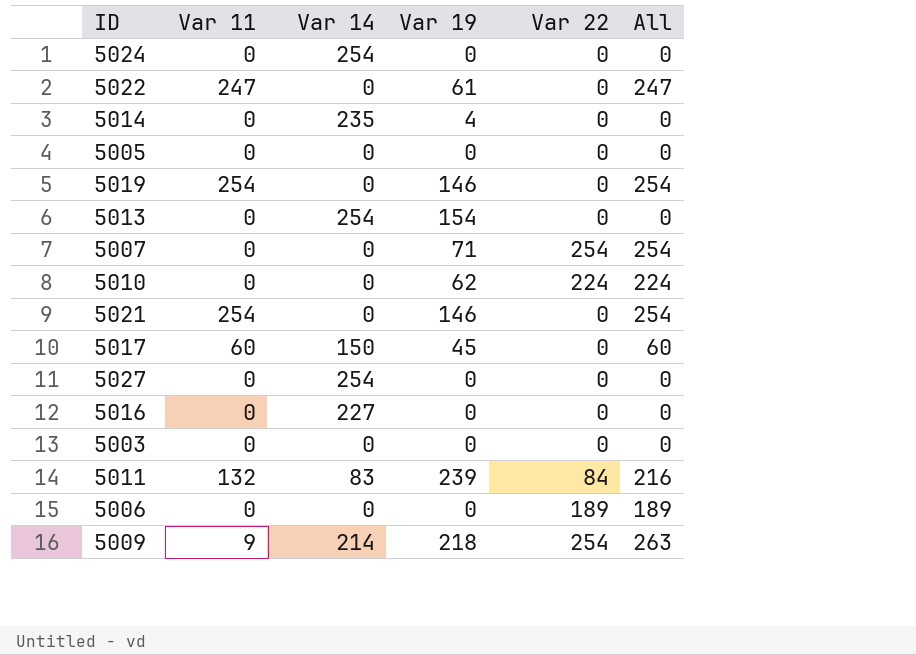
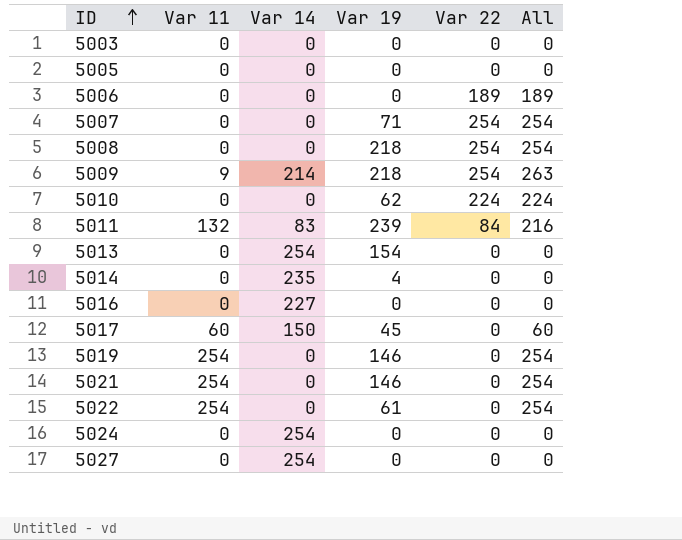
row order: none -> ID ascending
row 5008: none -> 0 | 0 | 218 | 254 | 254
5022 | Var 11: 247 -> 254
5022 | All: 247 -> 254

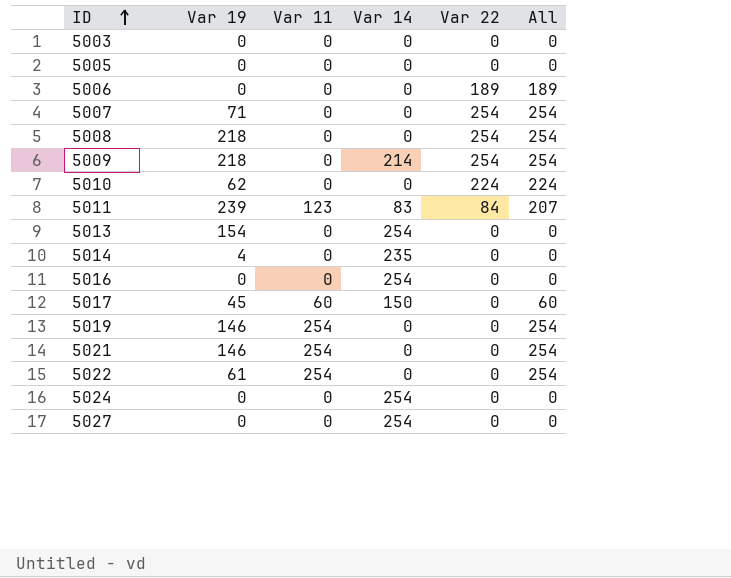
column Var 19 | position: 4 -> 2
5009 | Var 11: 9 -> 0
5009 | All: 263 -> 254
5011 | Var 11: 132 -> 123
5011 | All: 216 -> 207
5016 | Var 14: 227 -> 254

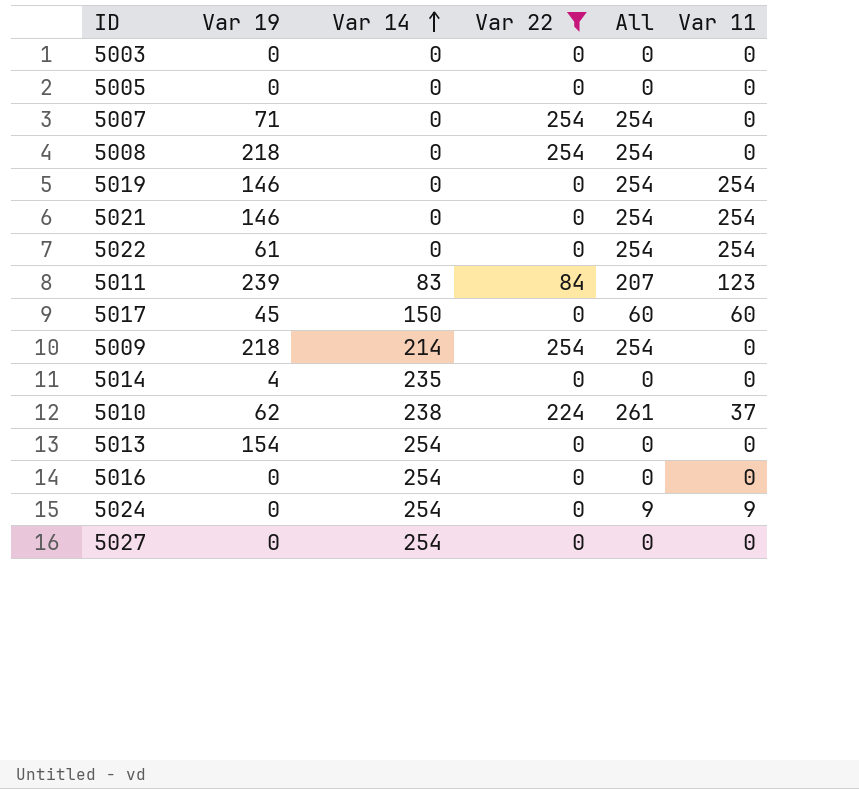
filter: none -> Var 22 != 189
row order: ID ascending -> Var 14 ascending
column Var 11 | position: 3 -> 6
5010 | Var 14: 0 -> 238
5010 | All: 224 -> 261
5010 | Var 11: 0 -> 37
5024 | All: 0 -> 9
5024 | Var 11: 0 -> 9

